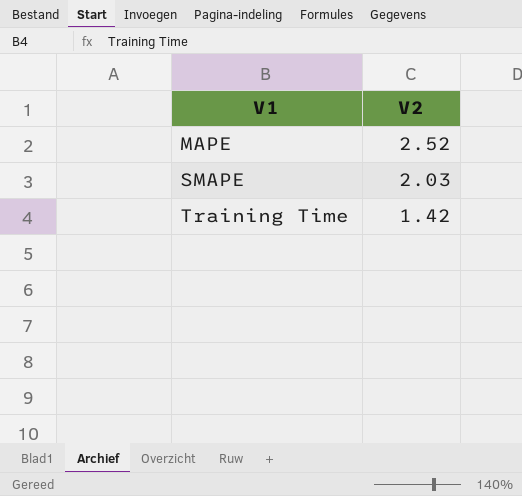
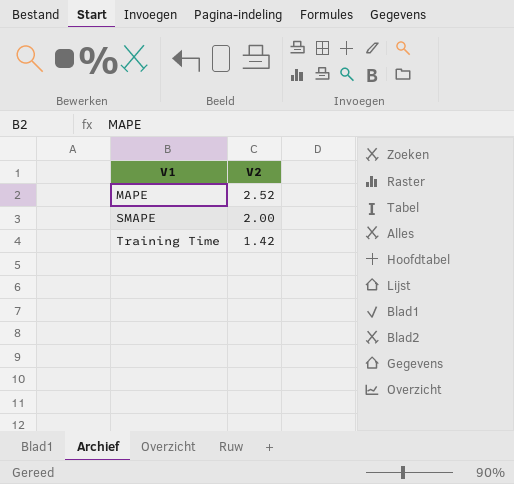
SMAPE | V2: 2.03 -> 2.00

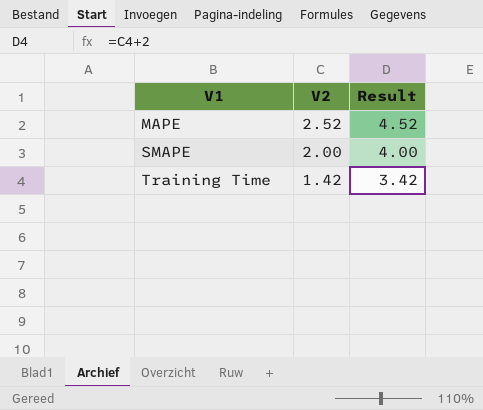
column Result | formula: none -> [V2] + 2

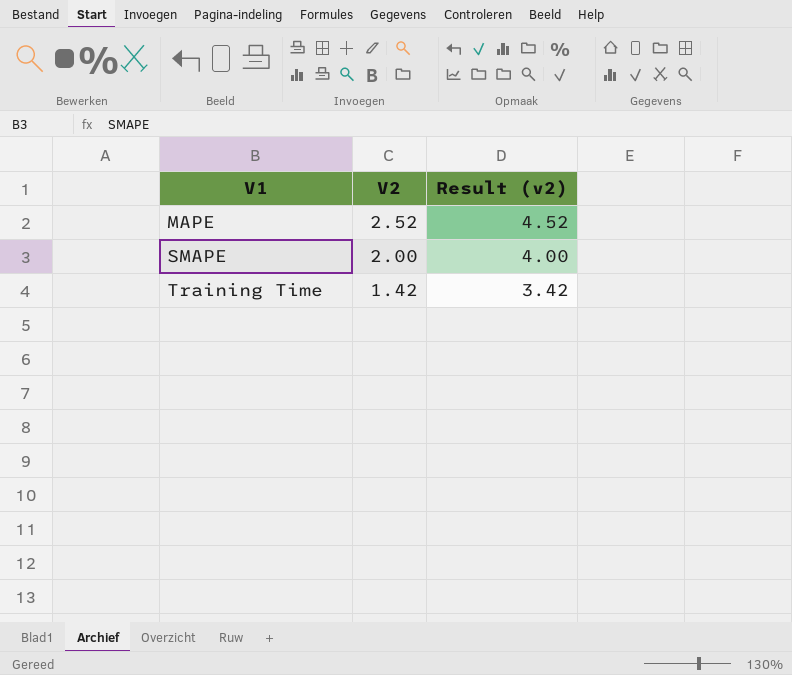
column name: Result -> Result (v2)

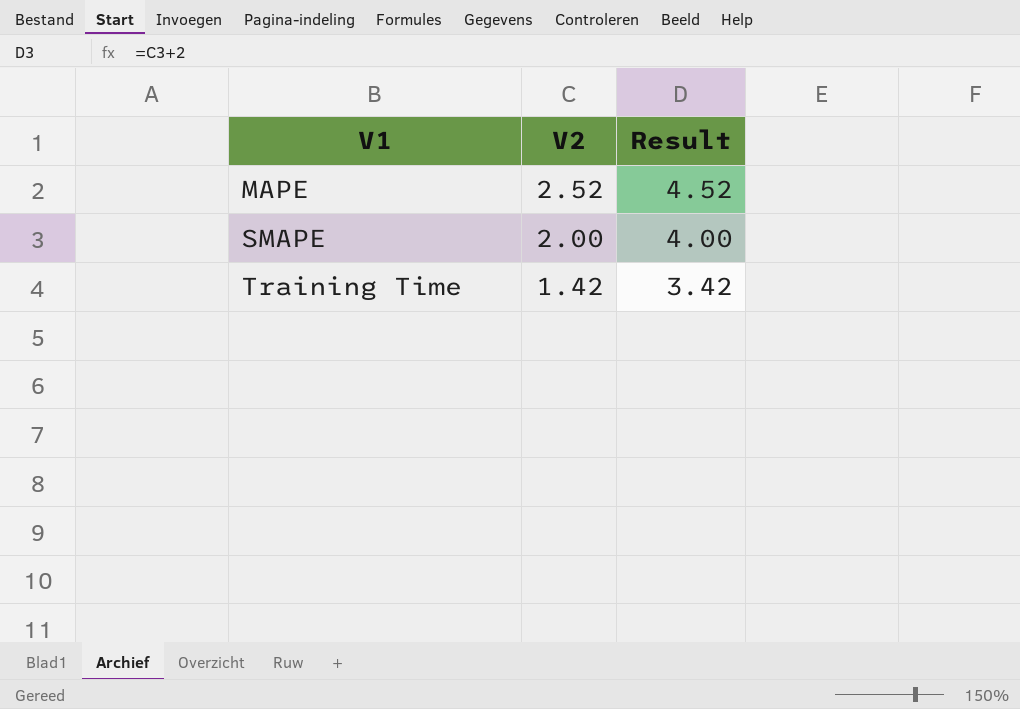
column name: Result (v2) -> Result

